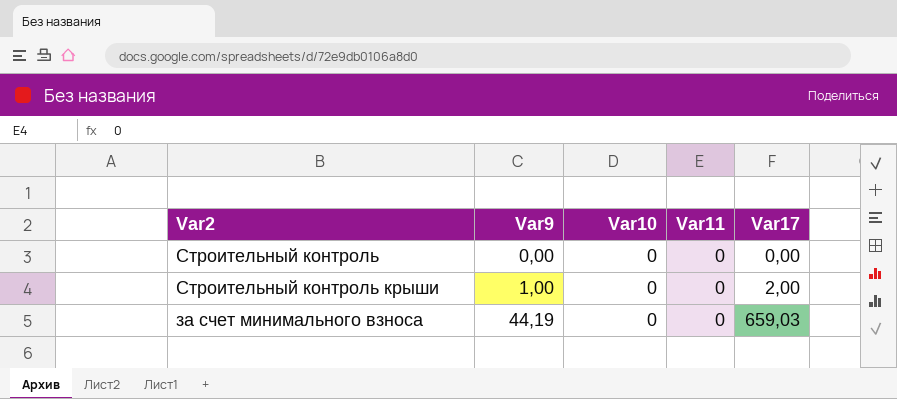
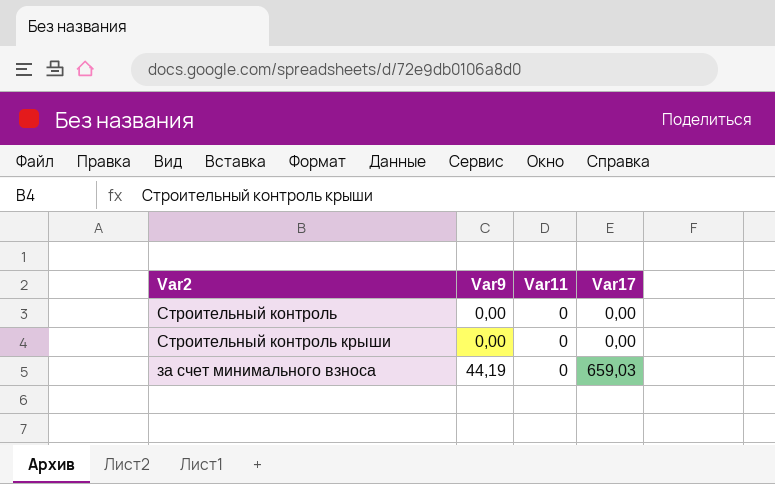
column Var10 | position: 3 -> none
Строительный контроль крыши | Var9: 1,00 -> 0,00
Строительный контроль крыши | Var17: 2,00 -> 0,00

